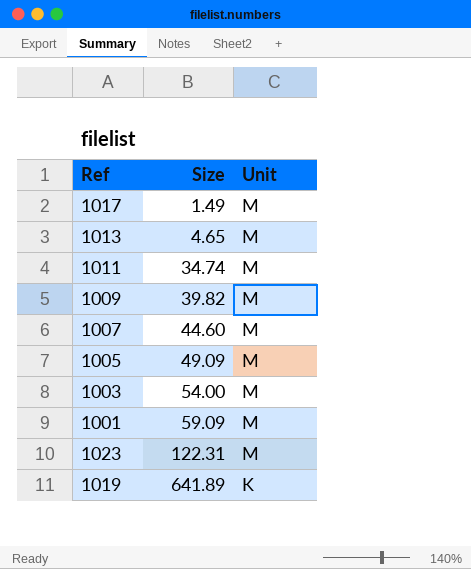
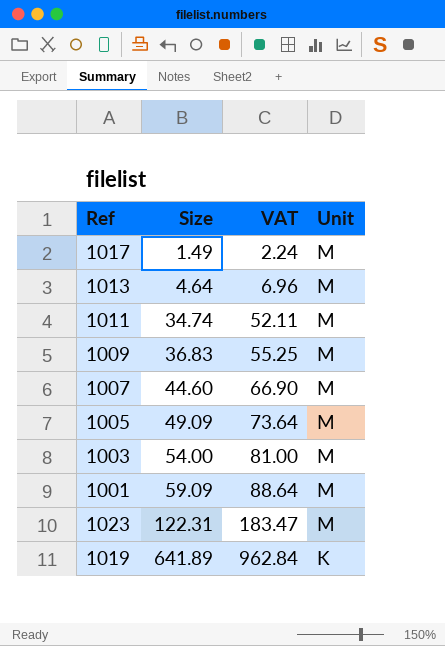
column VAT | formula: none -> [Size] * 1.5
1013 | Size: 4.65 -> 4.64
1009 | Size: 39.82 -> 36.83

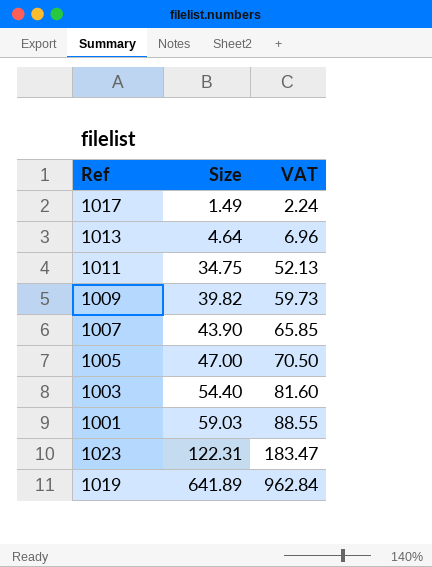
column Unit | position: 4 -> none
1011 | Size: 34.74 -> 34.75
1011 | VAT: 52.11 -> 52.13
1009 | Size: 36.83 -> 39.82
1009 | VAT: 55.25 -> 59.73
1007 | Size: 44.60 -> 43.90
1007 | VAT: 66.90 -> 65.85
1005 | Size: 49.09 -> 47.00
1005 | VAT: 73.64 -> 70.50
1003 | Size: 54.00 -> 54.40
1003 | VAT: 81.00 -> 81.60
1001 | Size: 59.09 -> 59.03
1001 | VAT: 88.64 -> 88.55

